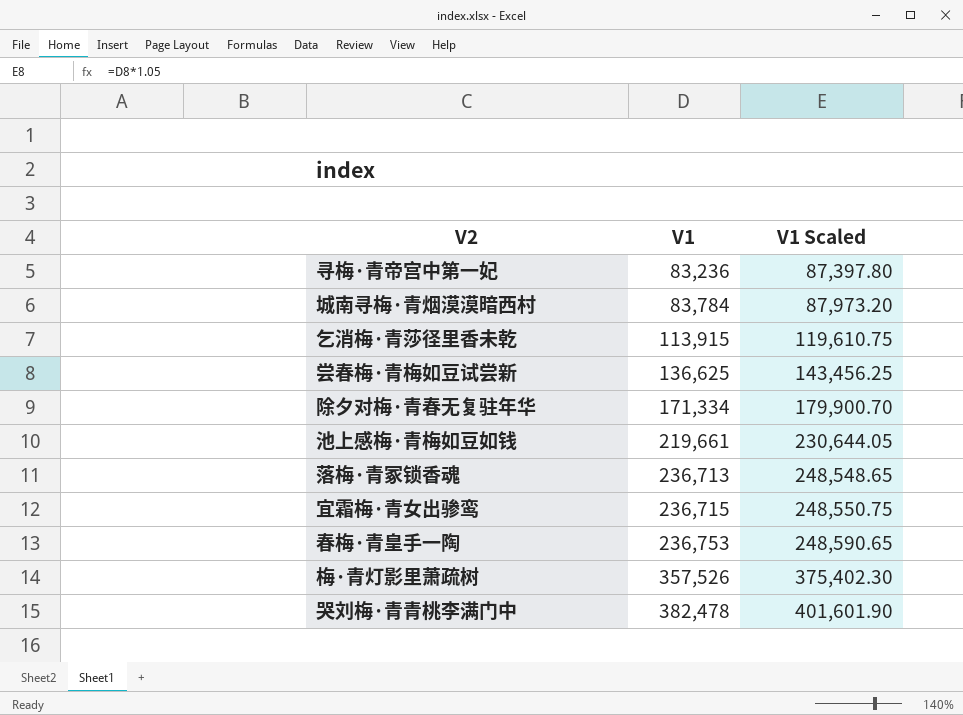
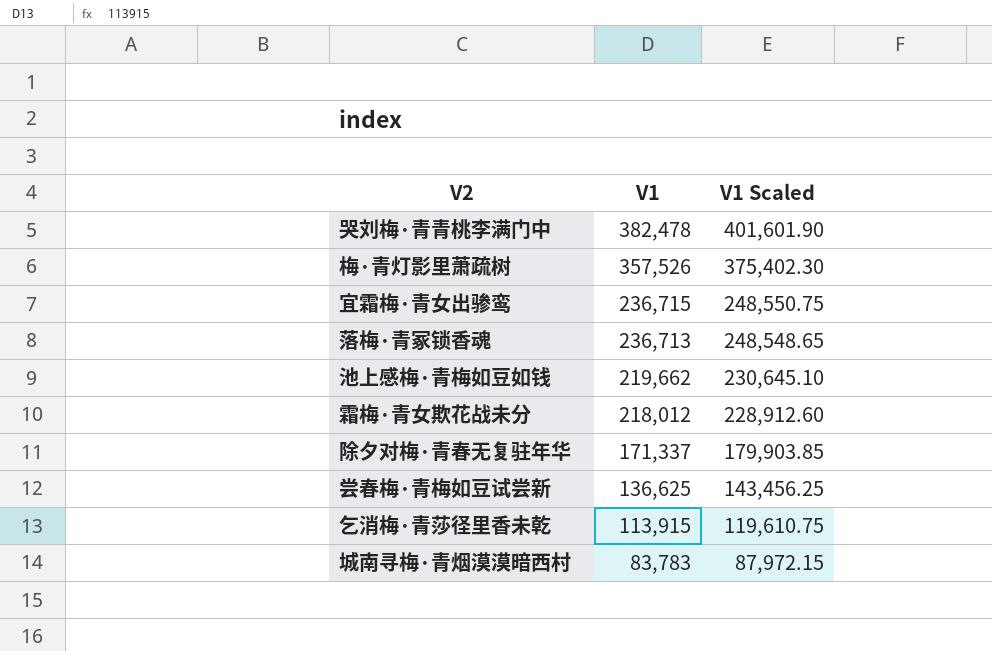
row order: V1 ascending -> V1 descending
row 寻梅·青帝宫中第一妃: 83,236 | 87,397.80 -> none
row 春梅·青皇手一陶: 236,753 | 248,590.65 -> none
池上感梅·青梅如豆如钱 | V1: 219,661 -> 219,662
池上感梅·青梅如豆如钱 | V1 Scaled: 230,644.05 -> 230,645.10
row 霜梅·青女欺花战未分: none -> 218,012 | 228,912.60
除夕对梅·青春无复驻年华 | V1: 171,334 -> 171,337
除夕对梅·青春无复驻年华 | V1 Scaled: 179,900.70 -> 179,903.85
城南寻梅·青烟漠漠暗西村 | V1: 83,784 -> 83,783
城南寻梅·青烟漠漠暗西村 | V1 Scaled: 87,973.20 -> 87,972.15

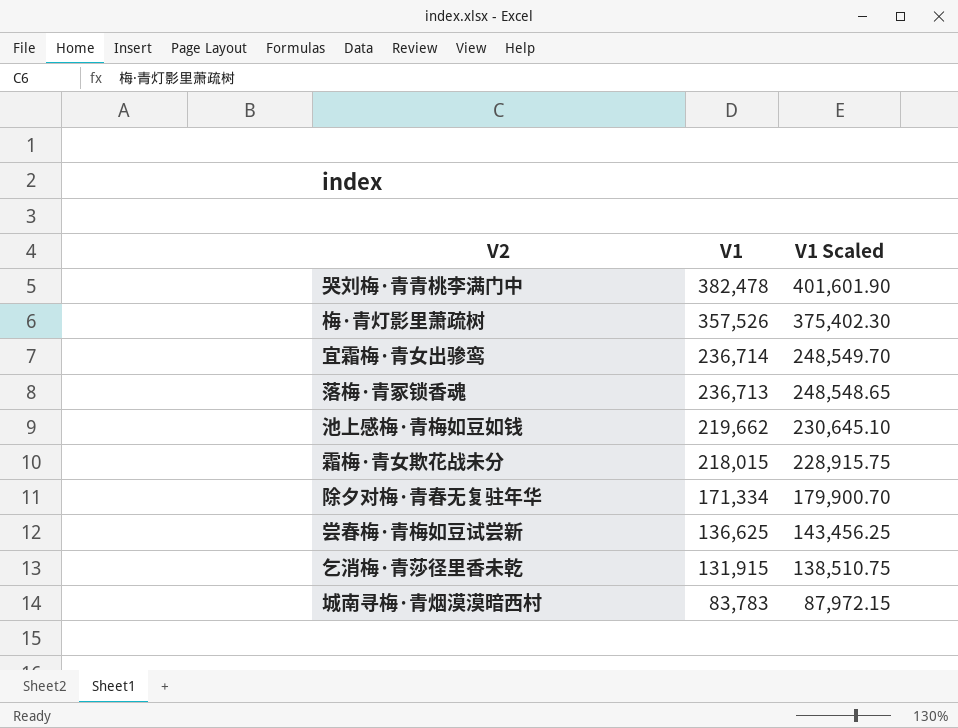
宜霜梅·青女出骖鸾 | V1: 236,715 -> 236,714
宜霜梅·青女出骖鸾 | V1 Scaled: 248,550.75 -> 248,549.70
霜梅·青女欺花战未分 | V1: 218,012 -> 218,015
霜梅·青女欺花战未分 | V1 Scaled: 228,912.60 -> 228,915.75
除夕对梅·青春无复驻年华 | V1: 171,337 -> 171,334
除夕对梅·青春无复驻年华 | V1 Scaled: 179,903.85 -> 179,900.70
乞消梅·青莎径里香未乾 | V1: 113,915 -> 131,915
乞消梅·青莎径里香未乾 | V1 Scaled: 119,610.75 -> 138,510.75

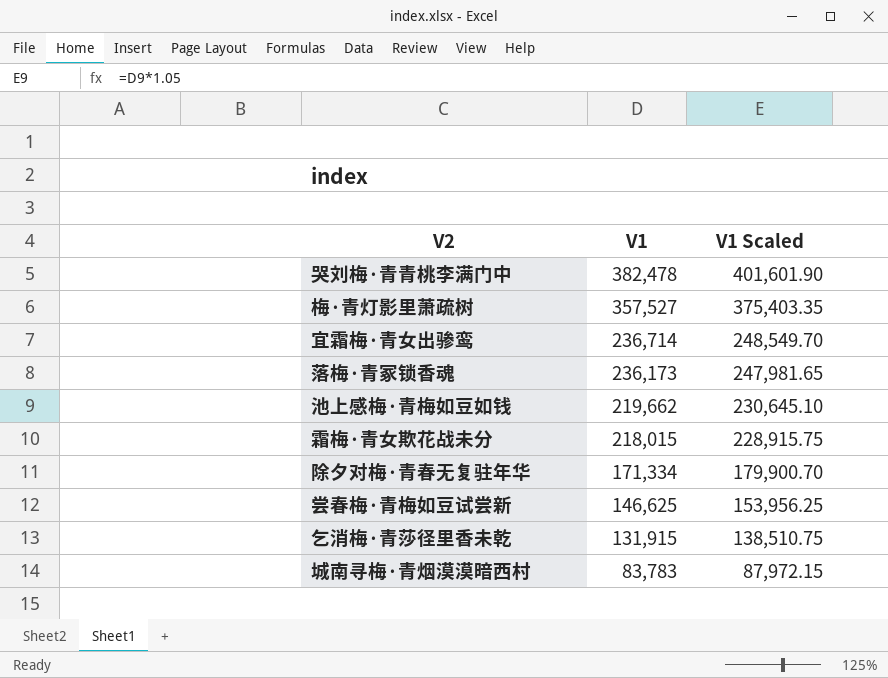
梅·青灯影里萧疏树 | V1: 357,526 -> 357,527
梅·青灯影里萧疏树 | V1 Scaled: 375,402.30 -> 375,403.35
落梅·青冢锁香魂 | V1: 236,713 -> 236,173
落梅·青冢锁香魂 | V1 Scaled: 248,548.65 -> 247,981.65
尝春梅·青梅如豆试尝新 | V1: 136,625 -> 146,625
尝春梅·青梅如豆试尝新 | V1 Scaled: 143,456.25 -> 153,956.25

